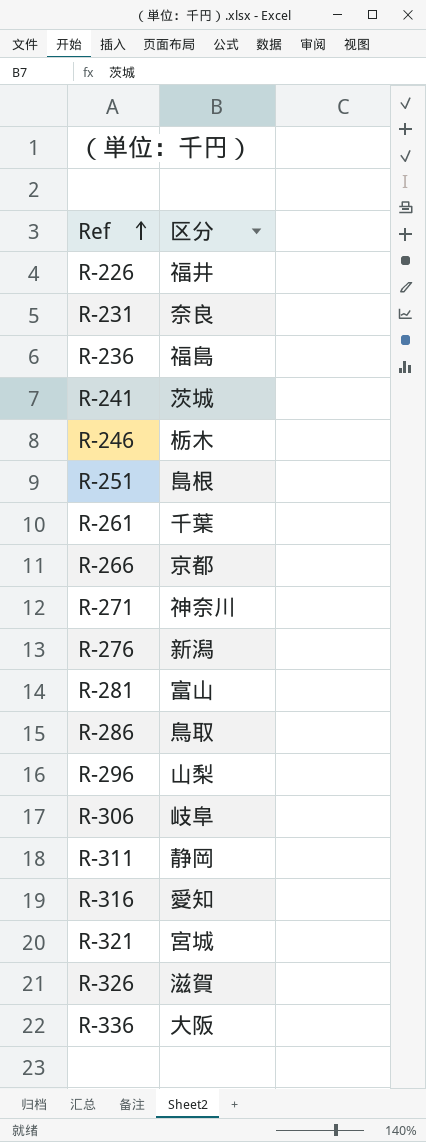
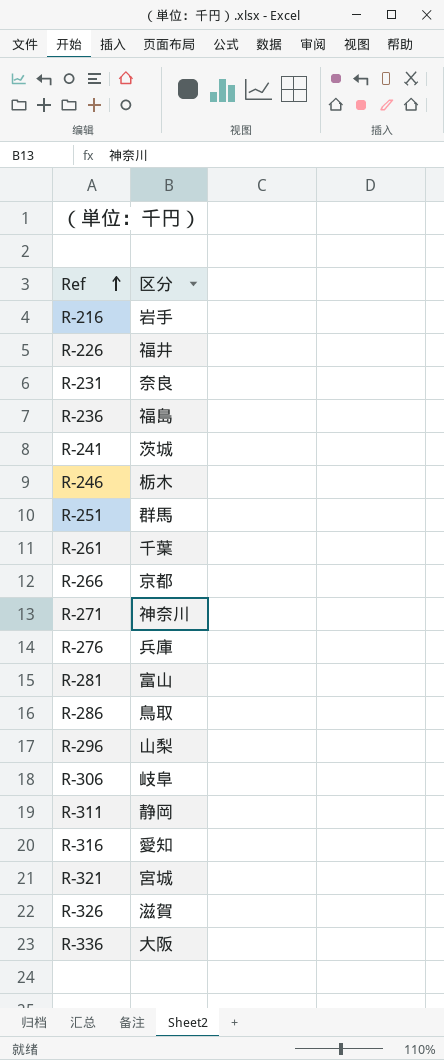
row R-216: none -> 岩手
R-251 | 区分: 島根 -> 群馬
R-276 | 区分: 新潟 -> 兵庫

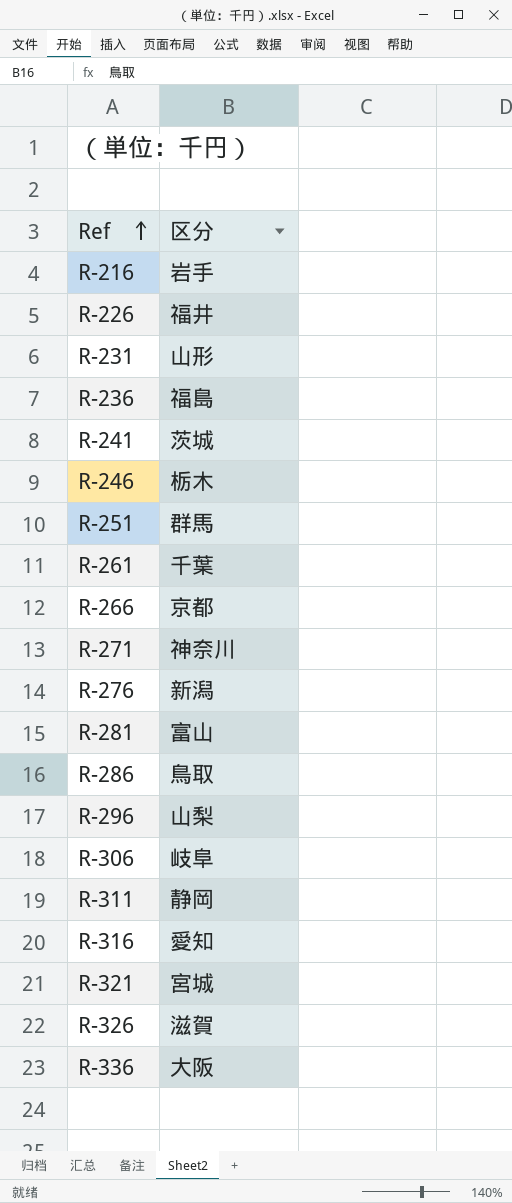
R-231 | 区分: 奈良 -> 山形
R-276 | 区分: 兵庫 -> 新潟

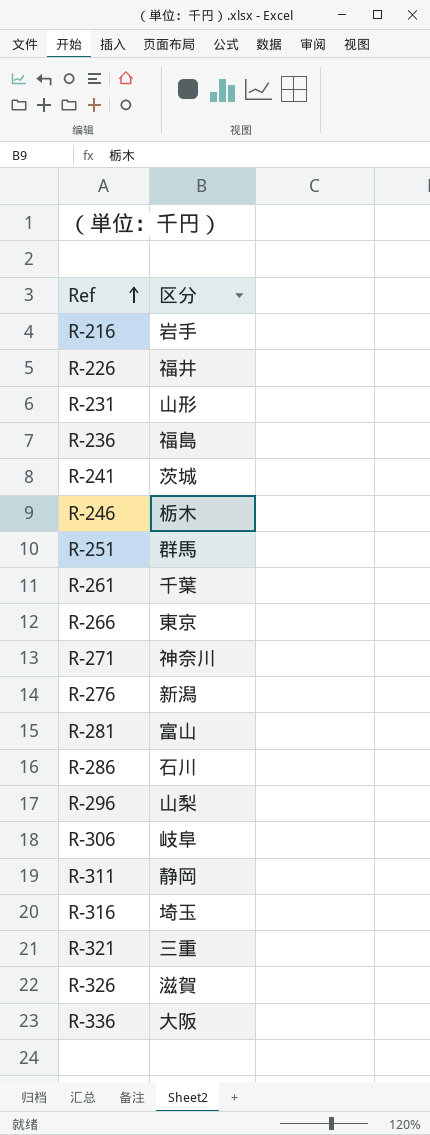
R-266 | 区分: 京都 -> 東京
R-286 | 区分: 鳥取 -> 石川
R-316 | 区分: 愛知 -> 埼玉
R-321 | 区分: 宮城 -> 三重

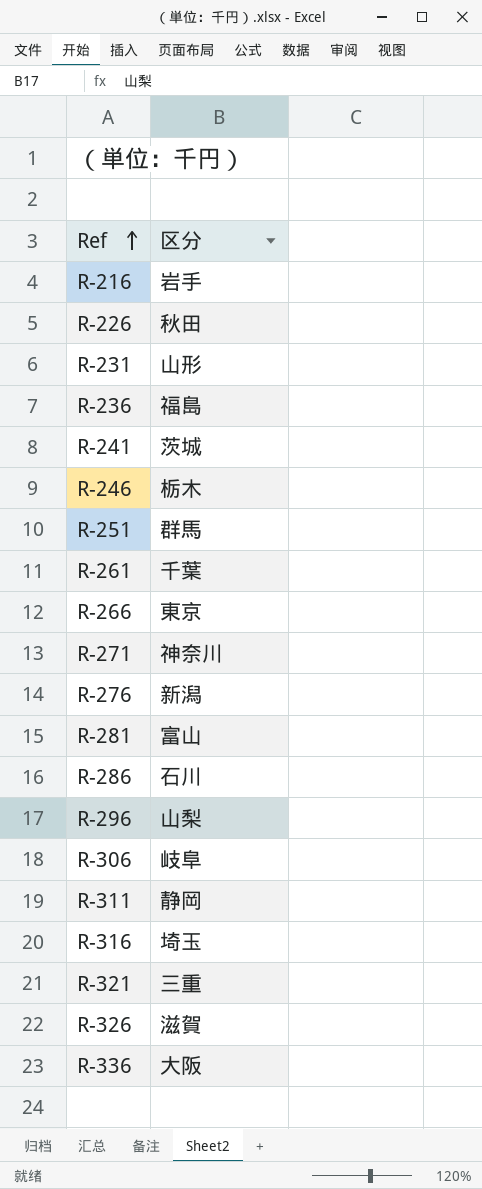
R-226 | 区分: 福井 -> 秋田

